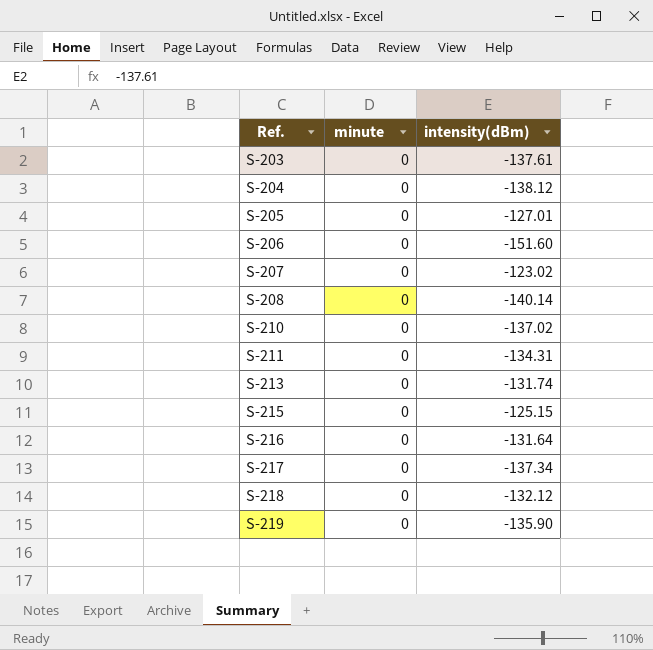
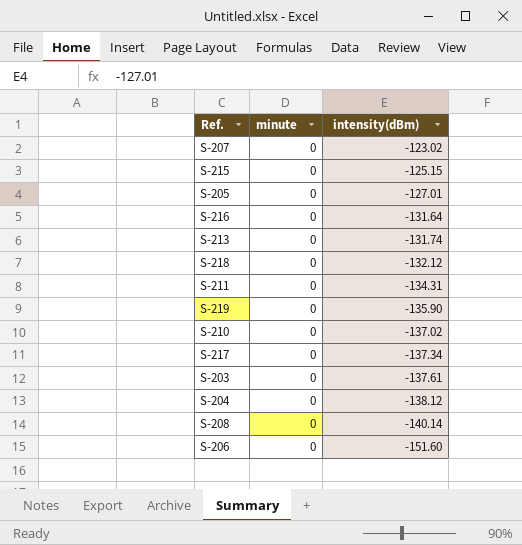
row order: Ref. ascending -> intensity(dBm) descending

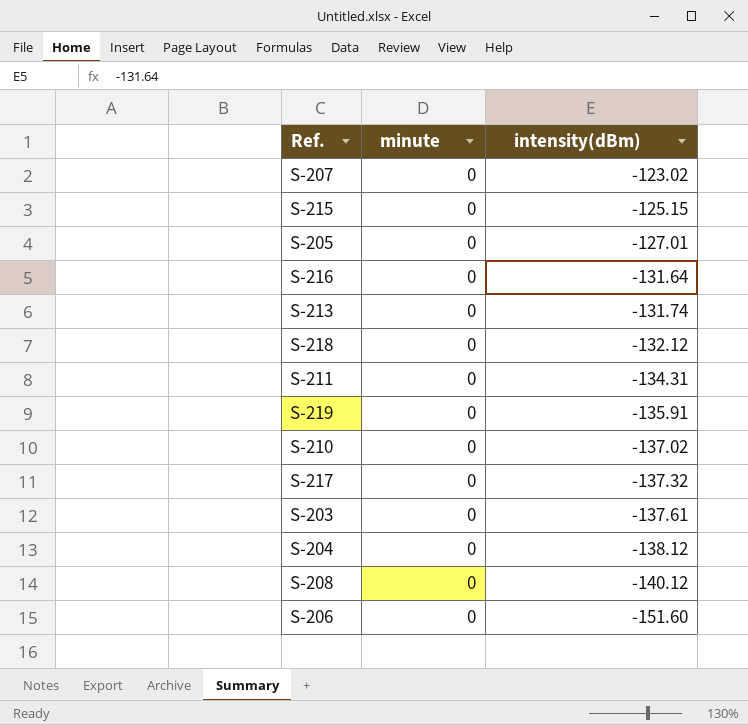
S-219 | intensity(dBm): -135.90 -> -135.91
S-217 | intensity(dBm): -137.34 -> -137.32
S-208 | intensity(dBm): -140.14 -> -140.12

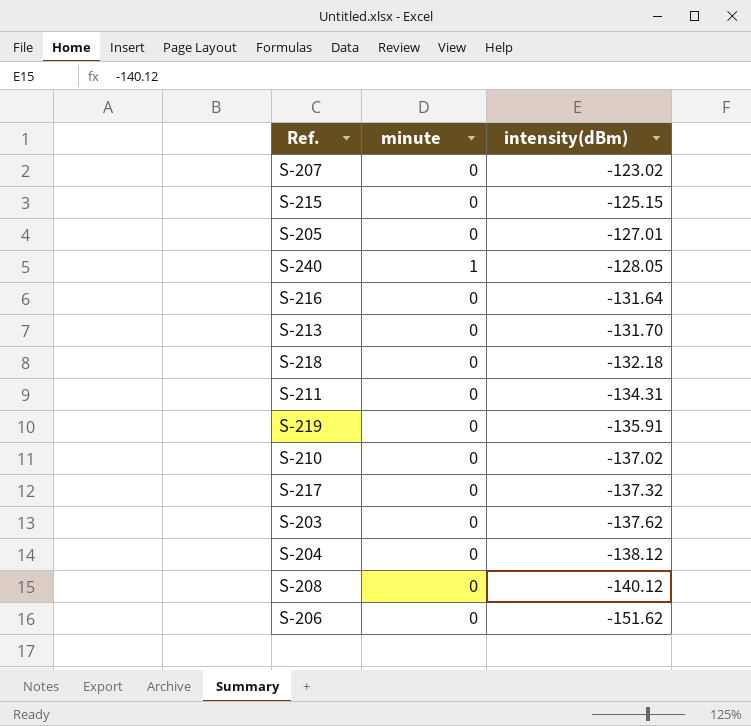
row S-240: none -> 1 | -128.05
S-213 | intensity(dBm): -131.74 -> -131.70
S-218 | intensity(dBm): -132.12 -> -132.18
S-203 | intensity(dBm): -137.61 -> -137.62
S-206 | intensity(dBm): -151.60 -> -151.62

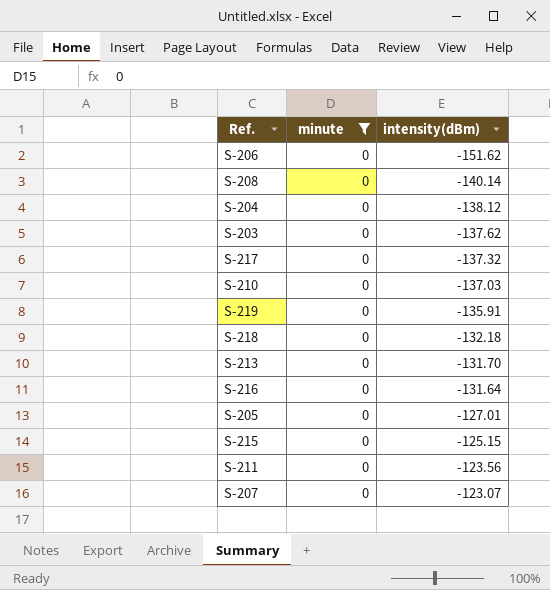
filter: none -> minute = 0
row order: intensity(dBm) descending -> intensity(dBm) ascending
S-208 | intensity(dBm): -140.12 -> -140.14
S-210 | intensity(dBm): -137.02 -> -137.03
S-211 | intensity(dBm): -134.31 -> -123.56
S-207 | intensity(dBm): -123.02 -> -123.07

